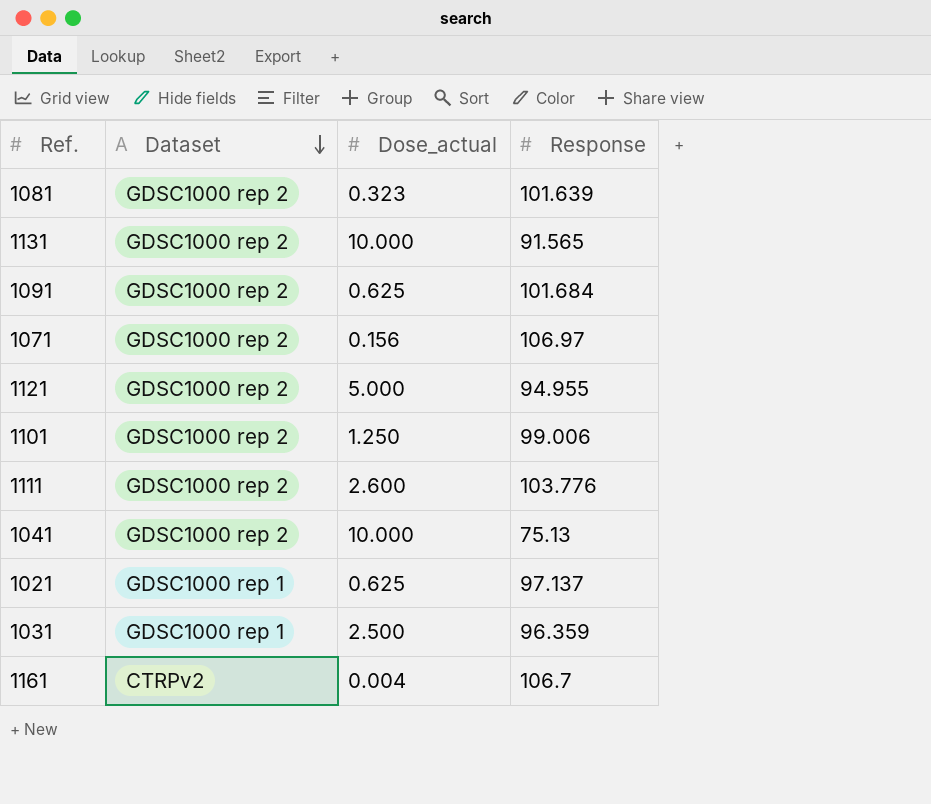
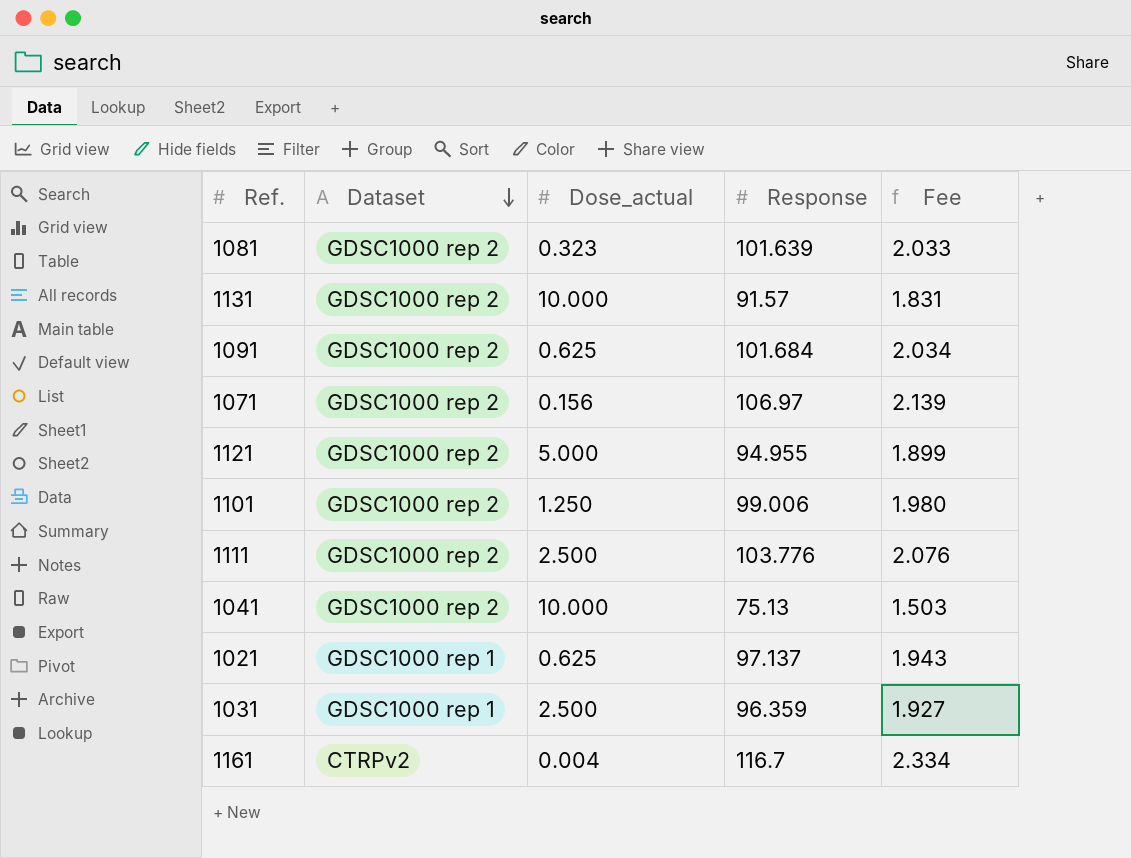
column Fee | formula: none -> [Response] * 0.02
1131 | Response: 91.565 -> 91.57
1111 | Dose_actual: 2.600 -> 2.500
1161 | Response: 106.7 -> 116.7

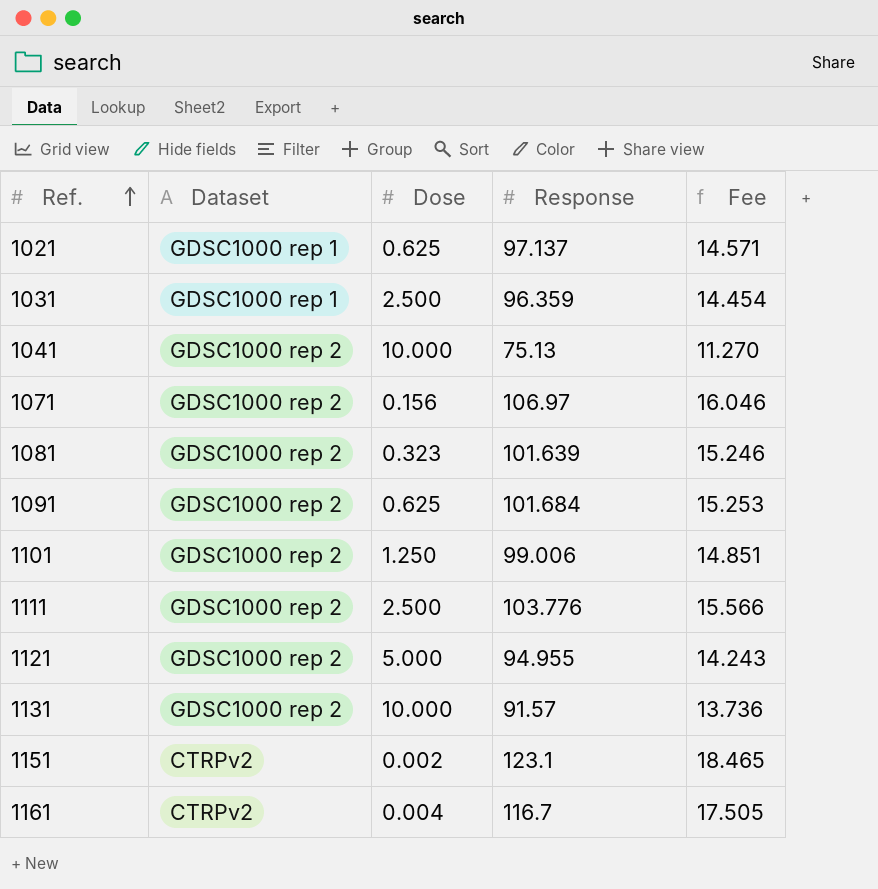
row order: Dataset descending -> Ref. ascending
column name: Dose_actual -> Dose
column Fee | formula: [Response] * 0.02 -> [Response] * 0.15
row 1151: none -> CTRPv2 | 0.002 | 123.1 | 18.465

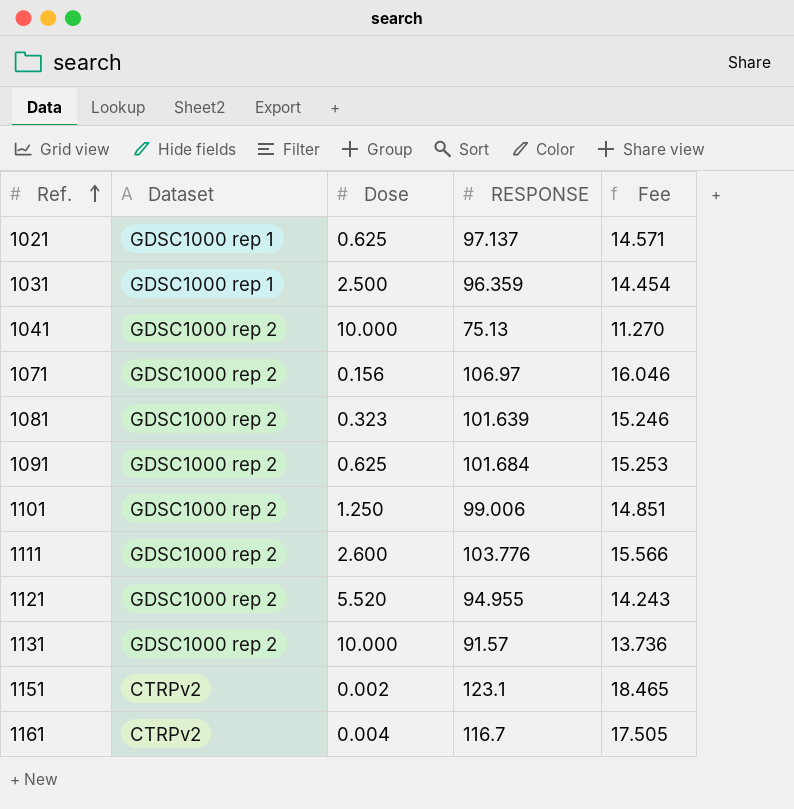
column name: Response -> RESPONSE
1111 | Dose: 2.500 -> 2.600
1121 | Dose: 5.000 -> 5.520

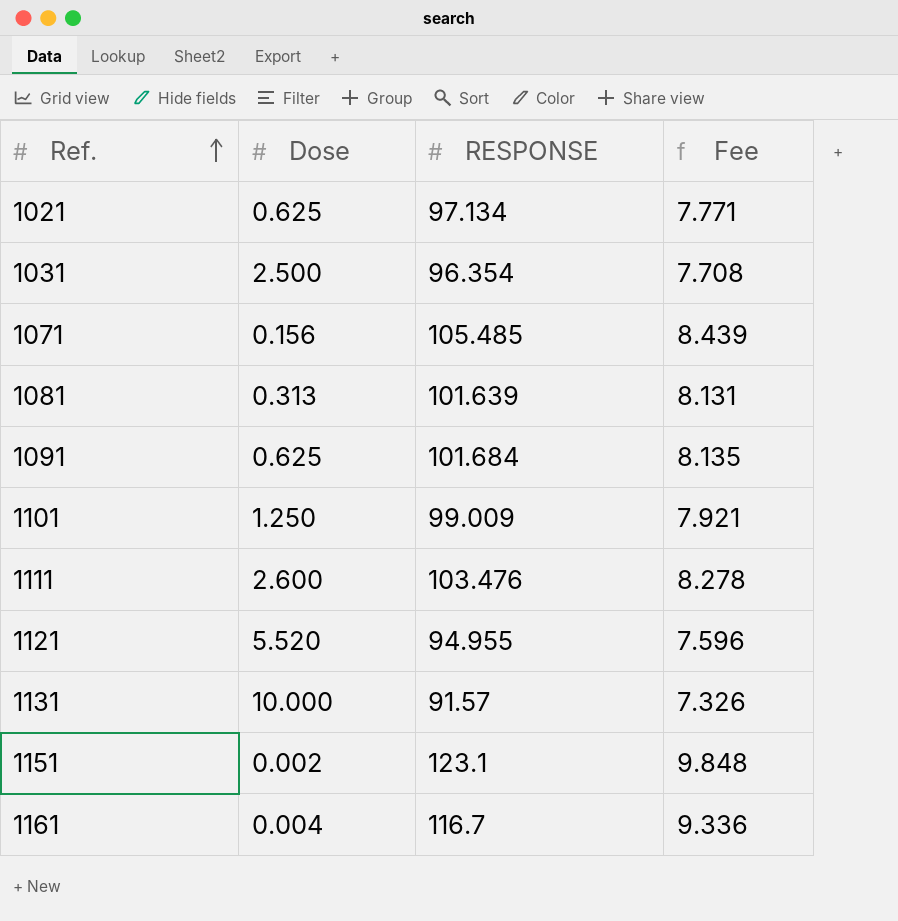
column Dataset | position: 2 -> none
column Fee | formula: [RESPONSE] * 0.15 -> [RESPONSE] * 0.08
row 1041: GDSC1000 rep 2 | 10.000 | 75.13 | 11.270 -> none
1021 | RESPONSE: 97.137 -> 97.134
1031 | RESPONSE: 96.359 -> 96.354
1071 | RESPONSE: 106.97 -> 105.485
1081 | Dose: 0.323 -> 0.313
1101 | RESPONSE: 99.006 -> 99.009
1111 | RESPONSE: 103.776 -> 103.476

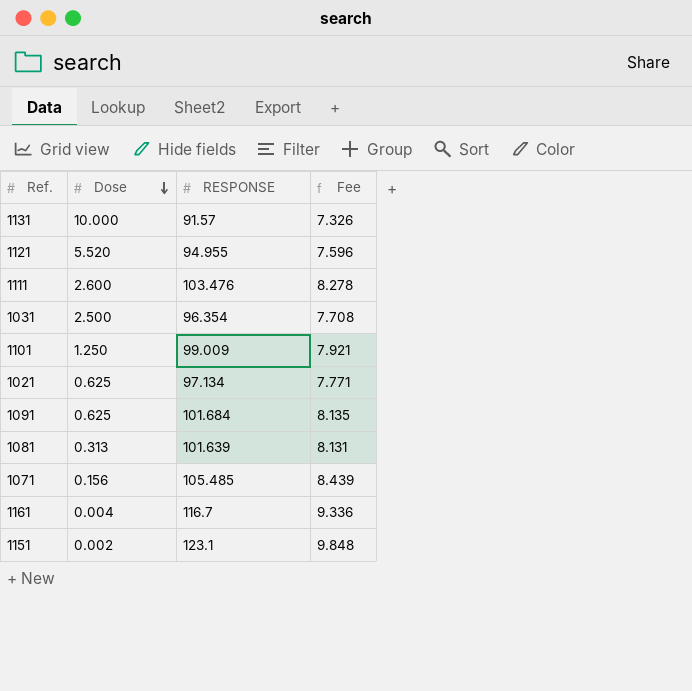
row order: Ref. ascending -> Dose descending

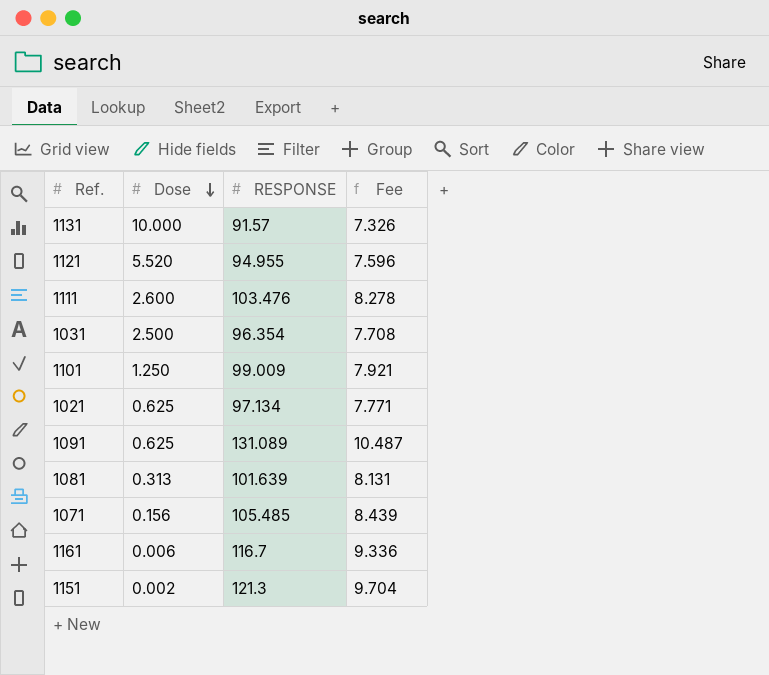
1091 | RESPONSE: 101.684 -> 131.089
1091 | Fee: 8.135 -> 10.487
1161 | Dose: 0.004 -> 0.006
1151 | RESPONSE: 123.1 -> 121.3
1151 | Fee: 9.848 -> 9.704

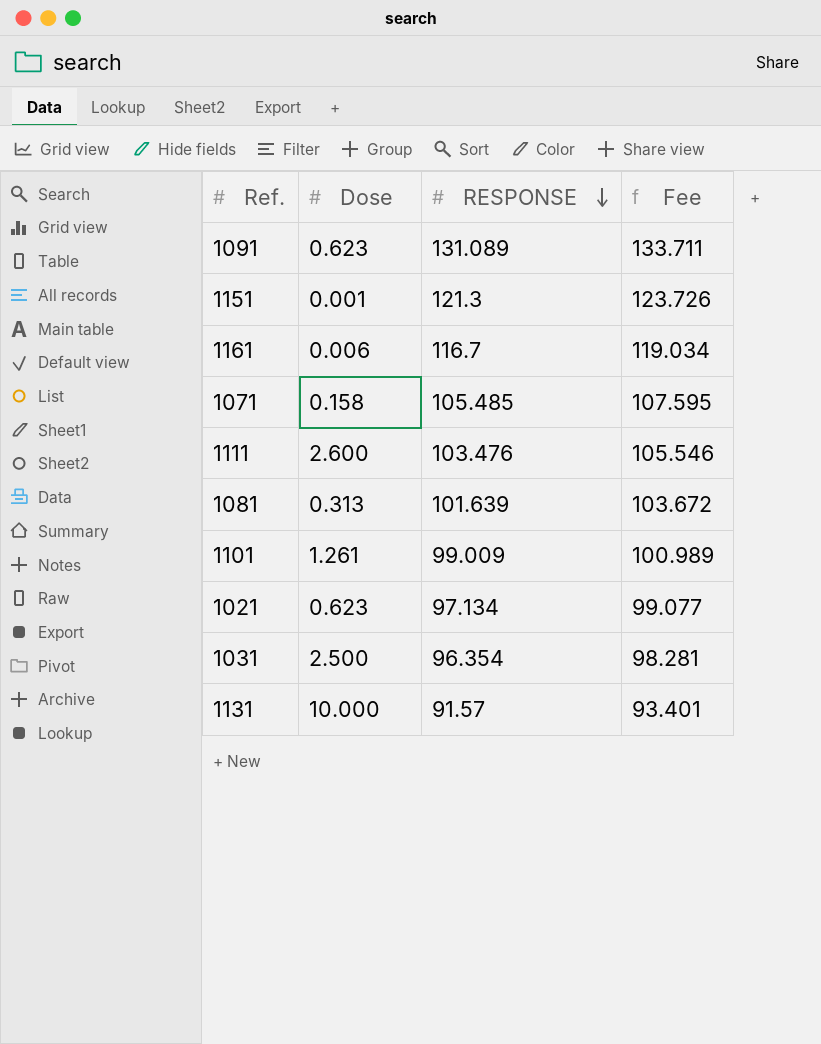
row order: Dose descending -> RESPONSE descending
column Fee | formula: [RESPONSE] * 0.08 -> [RESPONSE] * 1.02
row 1121: 5.520 | 94.955 | 7.596 -> none
1091 | Dose: 0.625 -> 0.623
1151 | Dose: 0.002 -> 0.001
1071 | Dose: 0.156 -> 0.158
1101 | Dose: 1.250 -> 1.261
1021 | Dose: 0.625 -> 0.623

